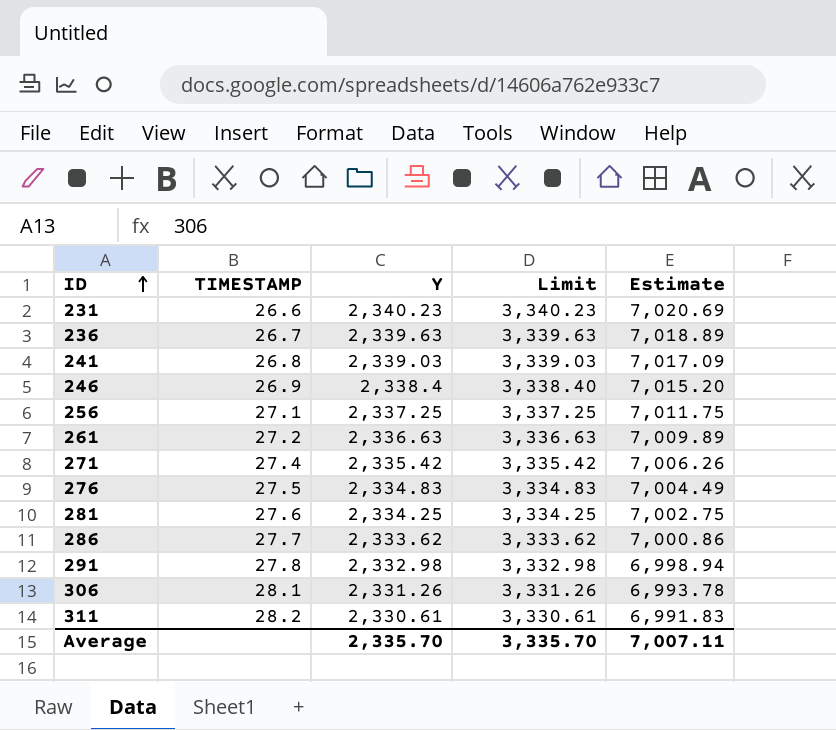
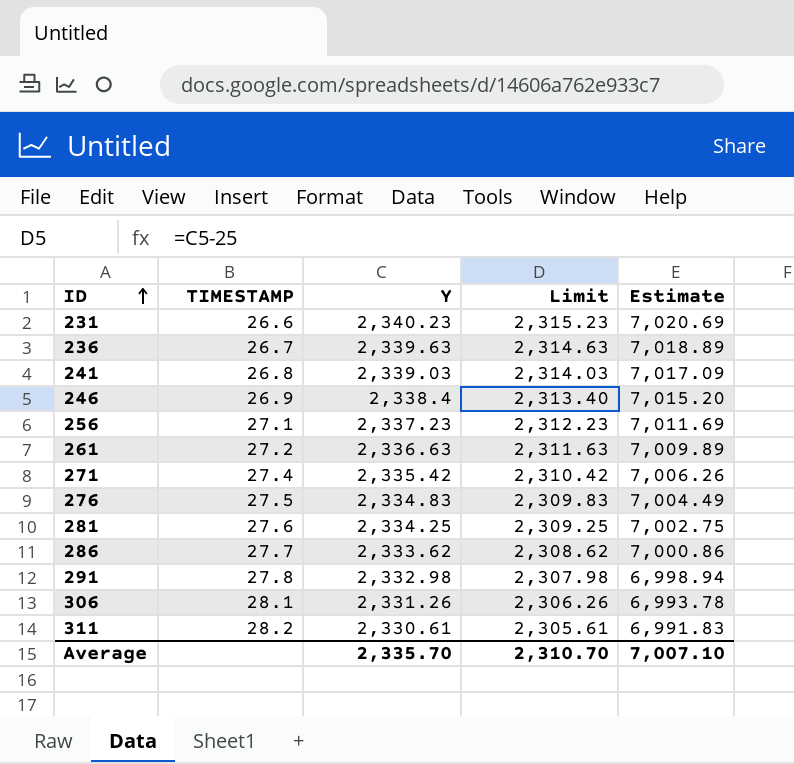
column Limit | formula: [Y] + 1000 -> [Y] - 25
256 | Y: 2,337.25 -> 2,337.23
256 | Estimate: 7,011.75 -> 7,011.69
Average | Limit: 3,335.70 -> 2,310.70
Average | Estimate: 7,007.11 -> 7,007.10

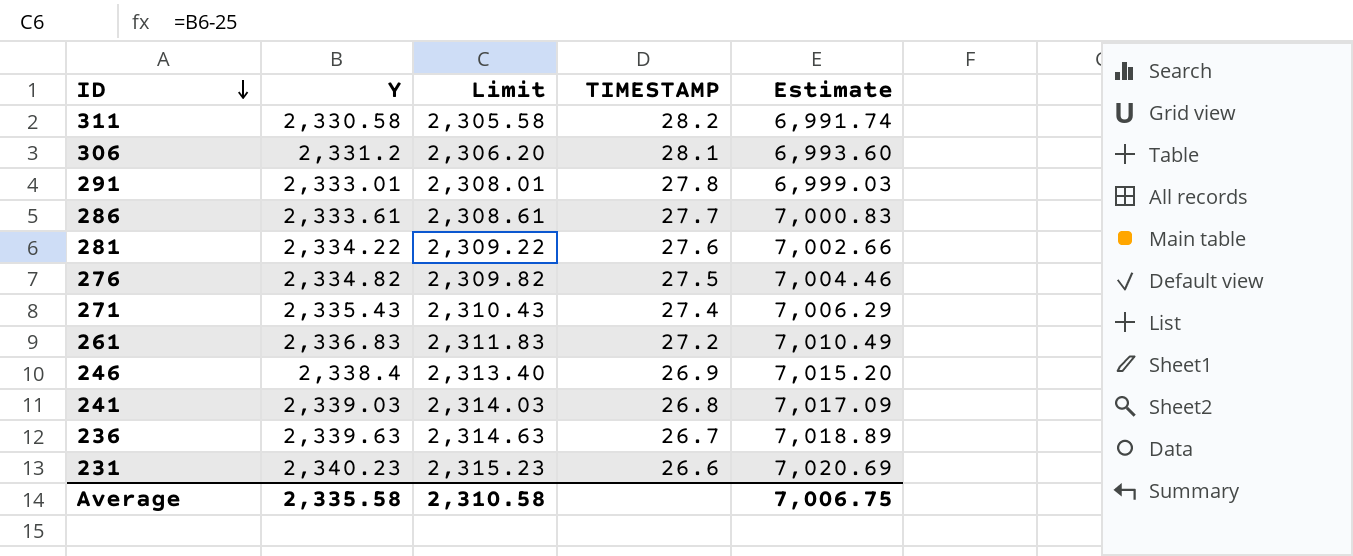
row order: ID ascending -> ID descending
column TIMESTAMP | position: 2 -> 4
row 256: 27.1 | 2,337.23 | 2,312.23 | 7,011.69 -> none
311 | Y: 2,330.61 -> 2,330.58
311 | Limit: 2,305.61 -> 2,305.58
311 | Estimate: 6,991.83 -> 6,991.74
306 | Y: 2,331.26 -> 2,331.2
306 | Limit: 2,306.26 -> 2,306.20
306 | Estimate: 6,993.78 -> 6,993.60
291 | Y: 2,332.98 -> 2,333.01
291 | Limit: 2,307.98 -> 2,308.01
291 | Estimate: 6,998.94 -> 6,999.03
286 | Y: 2,333.62 -> 2,333.61
286 | Limit: 2,308.62 -> 2,308.61
286 | Estimate: 7,000.86 -> 7,000.83
281 | Y: 2,334.25 -> 2,334.22
281 | Limit: 2,309.25 -> 2,309.22
281 | Estimate: 7,002.75 -> 7,002.66
276 | Y: 2,334.83 -> 2,334.82
276 | Limit: 2,309.83 -> 2,309.82
276 | Estimate: 7,004.49 -> 7,004.46
271 | Y: 2,335.42 -> 2,335.43
271 | Limit: 2,310.42 -> 2,310.43
271 | Estimate: 7,006.26 -> 7,006.29
261 | Y: 2,336.63 -> 2,336.83
261 | Limit: 2,311.63 -> 2,311.83
261 | Estimate: 7,009.89 -> 7,010.49
Average | Y: 2,335.70 -> 2,335.58
Average | Limit: 2,310.70 -> 2,310.58
Average | Estimate: 7,007.10 -> 7,006.75

